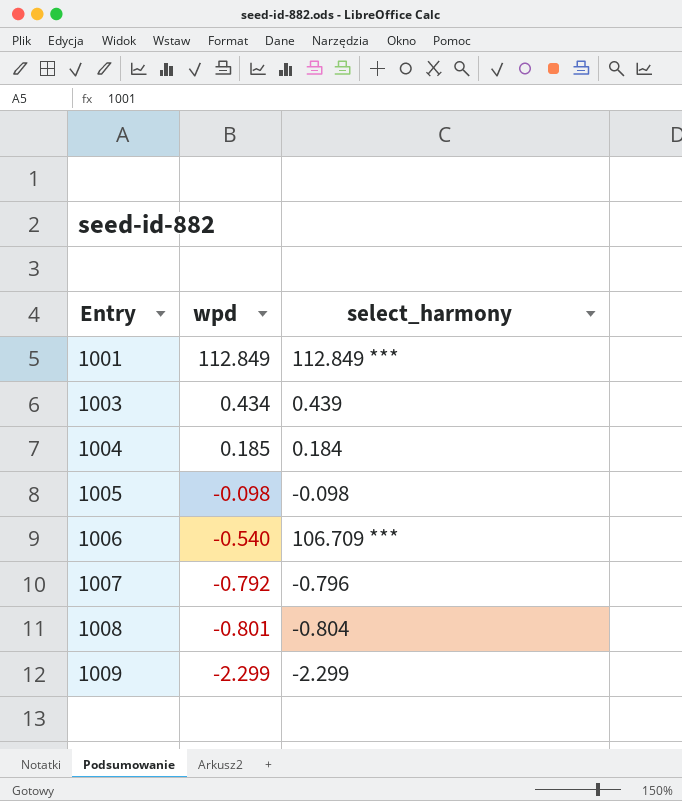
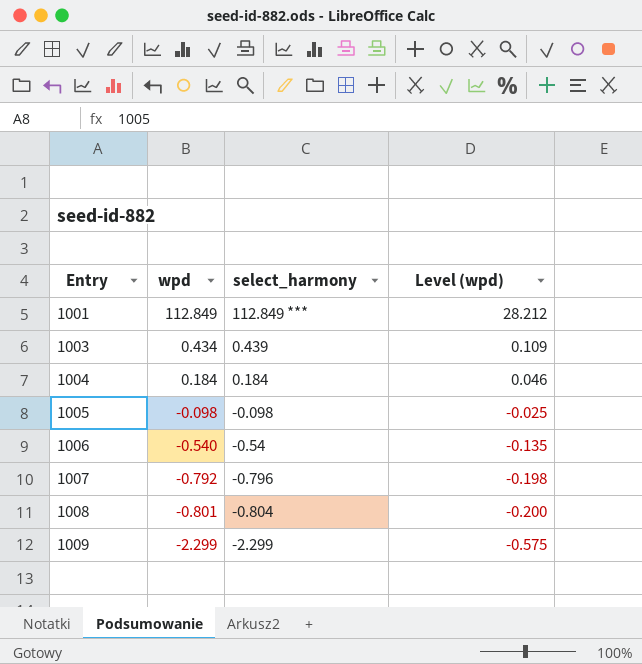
column Level (wpd) | formula: none -> [wpd] * 0.25
1004 | wpd: 0.185 -> 0.184
1006 | select_harmony: 106.709 *** -> -0.54

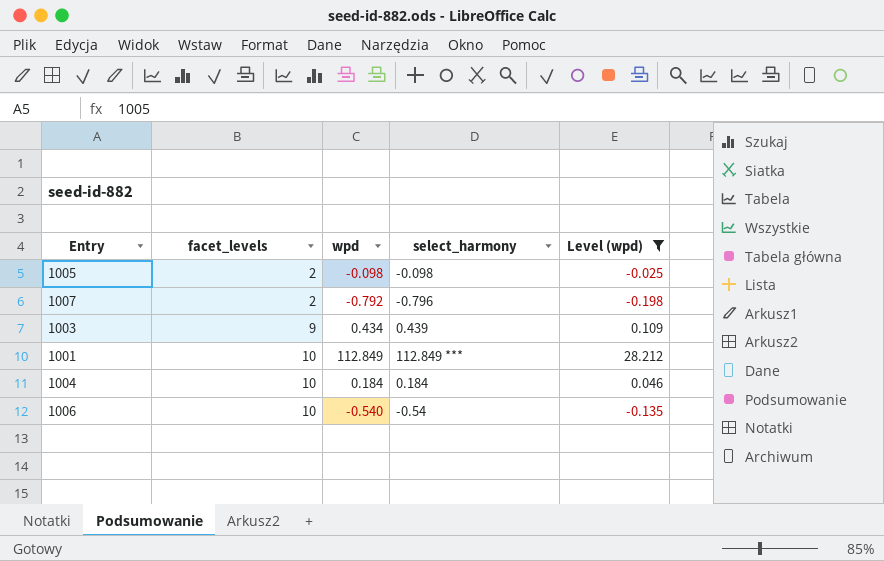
filter: none -> Level (wpd) >= -0.198
row order: Entry ascending -> facet_levels ascending
column facet_levels | position: none -> 2

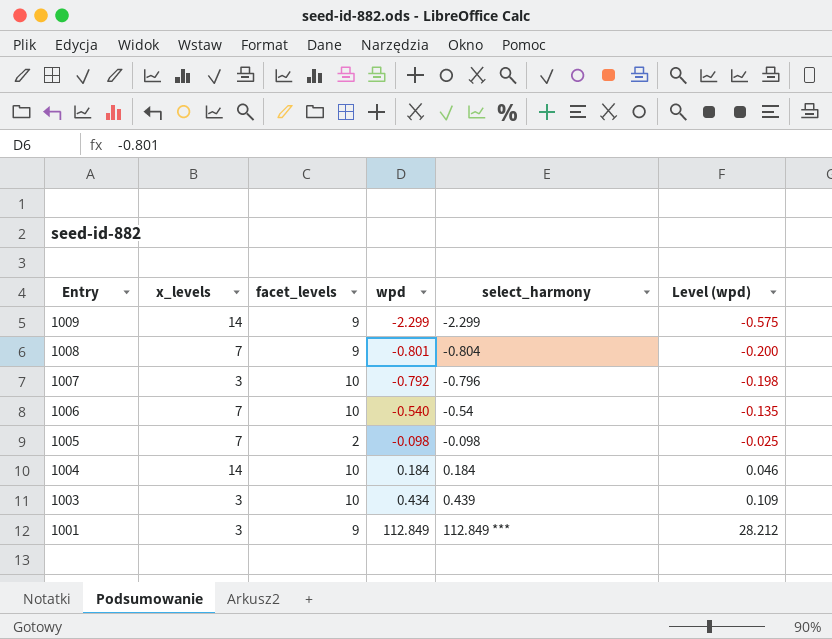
filter: Level (wpd) >= -0.198 -> none
row order: facet_levels ascending -> Entry descending
column x_levels | position: none -> 2
1007 | facet_levels: 2 -> 10
1003 | facet_levels: 9 -> 10
1001 | facet_levels: 10 -> 9

